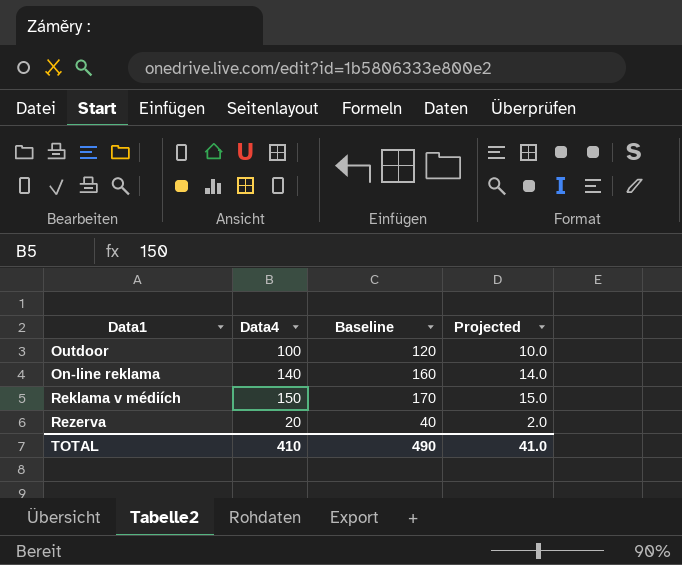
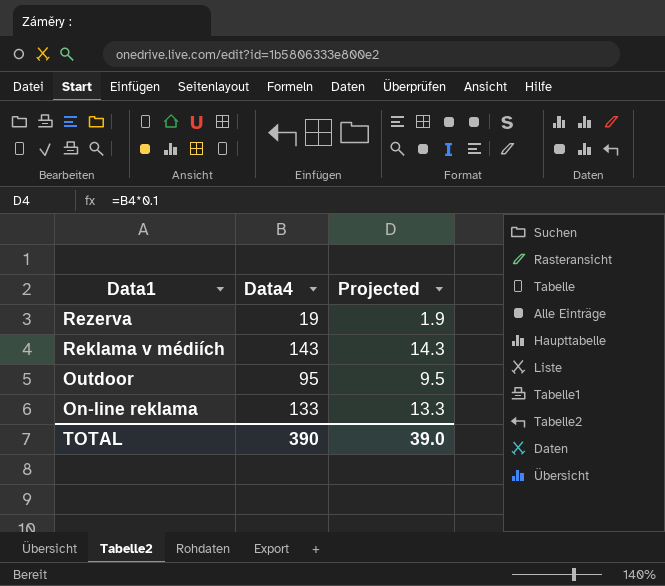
row order: none -> Data1 descending
column Baseline | formula: [Data4] + 20 -> none
Rezerva | Data4: 20 -> 19
Rezerva | Projected: 2.0 -> 1.9
Reklama v médiích | Data4: 150 -> 143
Reklama v médiích | Projected: 15.0 -> 14.3
Outdoor | Data4: 100 -> 95
Outdoor | Projected: 10.0 -> 9.5
On-line reklama | Data4: 140 -> 133
On-line reklama | Projected: 14.0 -> 13.3
TOTAL | Data4: 410 -> 390
TOTAL | Projected: 41.0 -> 39.0

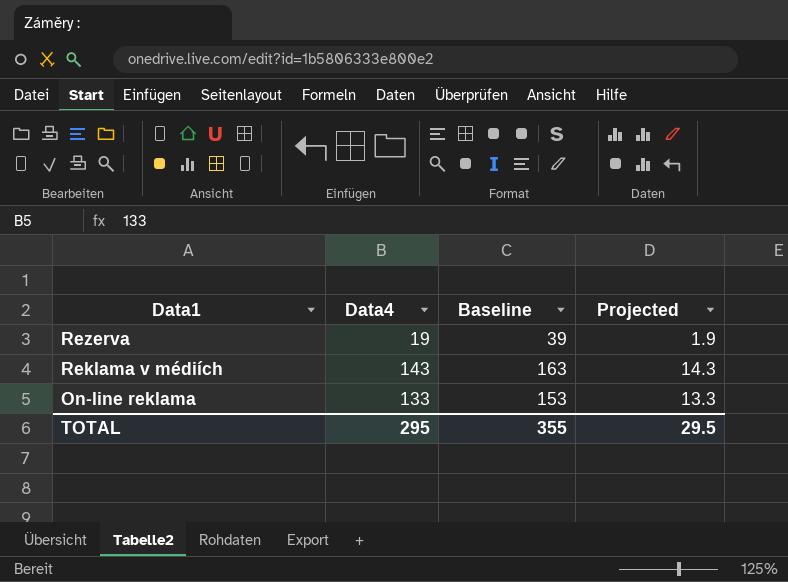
column Baseline | formula: none -> [Data4] + 20
row Outdoor: 95 | 9.5 -> none
TOTAL | Data4: 390 -> 295
TOTAL | Projected: 39.0 -> 29.5

